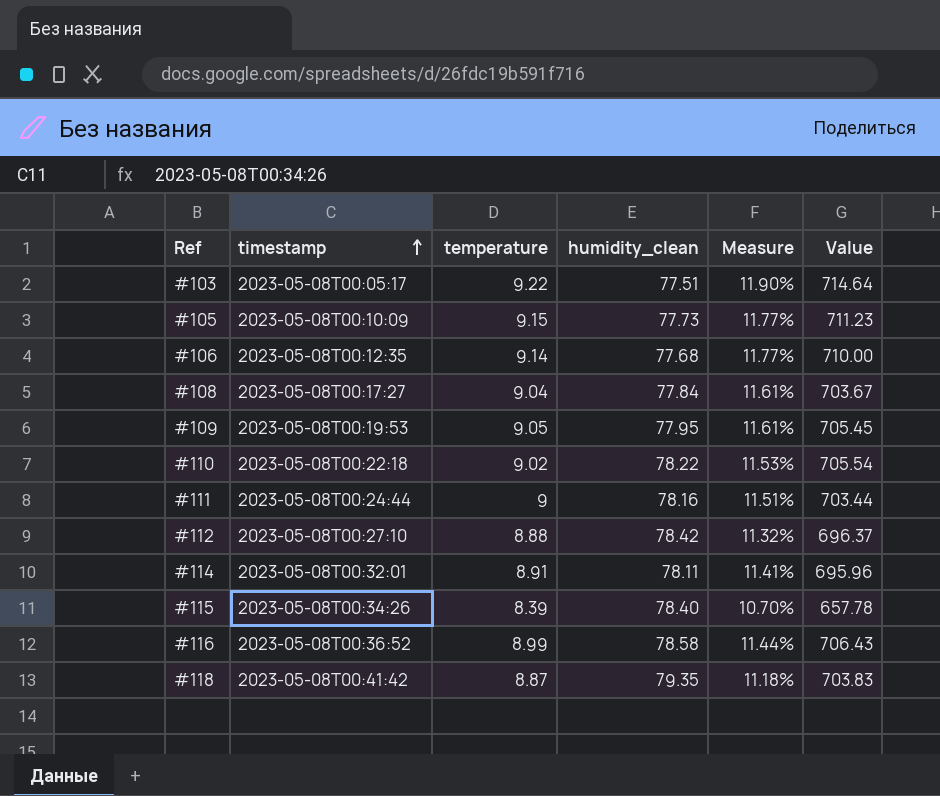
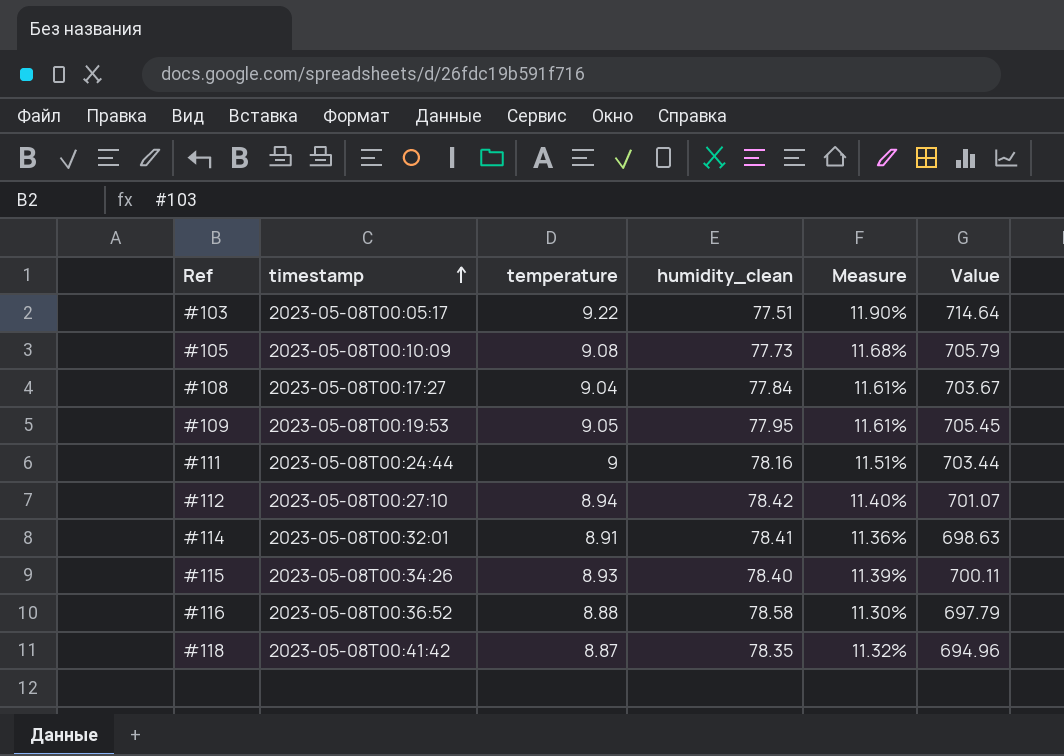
row #106: 2023-05-08T00:12:35 | 9.14 | 77.68 | 11.77% | 710.00 -> none
row #110: 2023-05-08T00:22:18 | 9.02 | 78.22 | 11.53% | 705.54 -> none
#105 | temperature: 9.15 -> 9.08
#105 | Measure: 11.77% -> 11.68%
#105 | Value: 711.23 -> 705.79
#112 | temperature: 8.88 -> 8.94
#112 | Measure: 11.32% -> 11.40%
#112 | Value: 696.37 -> 701.07
#114 | humidity_clean: 78.11 -> 78.41
#114 | Measure: 11.41% -> 11.36%
#114 | Value: 695.96 -> 698.63
#115 | temperature: 8.39 -> 8.93
#115 | Measure: 10.70% -> 11.39%
#115 | Value: 657.78 -> 700.11
#116 | temperature: 8.99 -> 8.88
#116 | Measure: 11.44% -> 11.30%
#116 | Value: 706.43 -> 697.79
#118 | humidity_clean: 79.35 -> 78.35
#118 | Measure: 11.18% -> 11.32%
#118 | Value: 703.83 -> 694.96

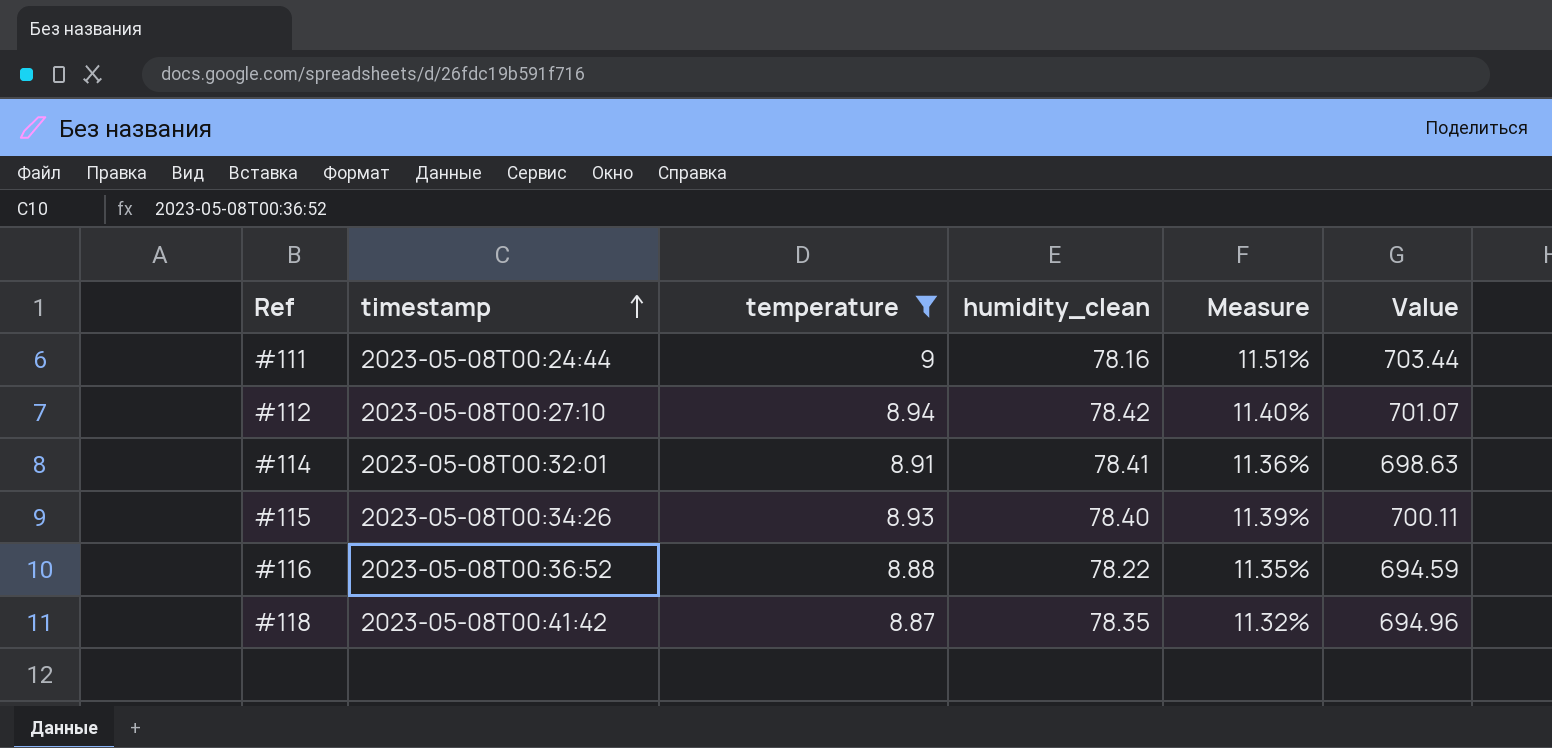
filter: none -> temperature <= 9
#116 | humidity_clean: 78.58 -> 78.22
#116 | Measure: 11.30% -> 11.35%
#116 | Value: 697.79 -> 694.59

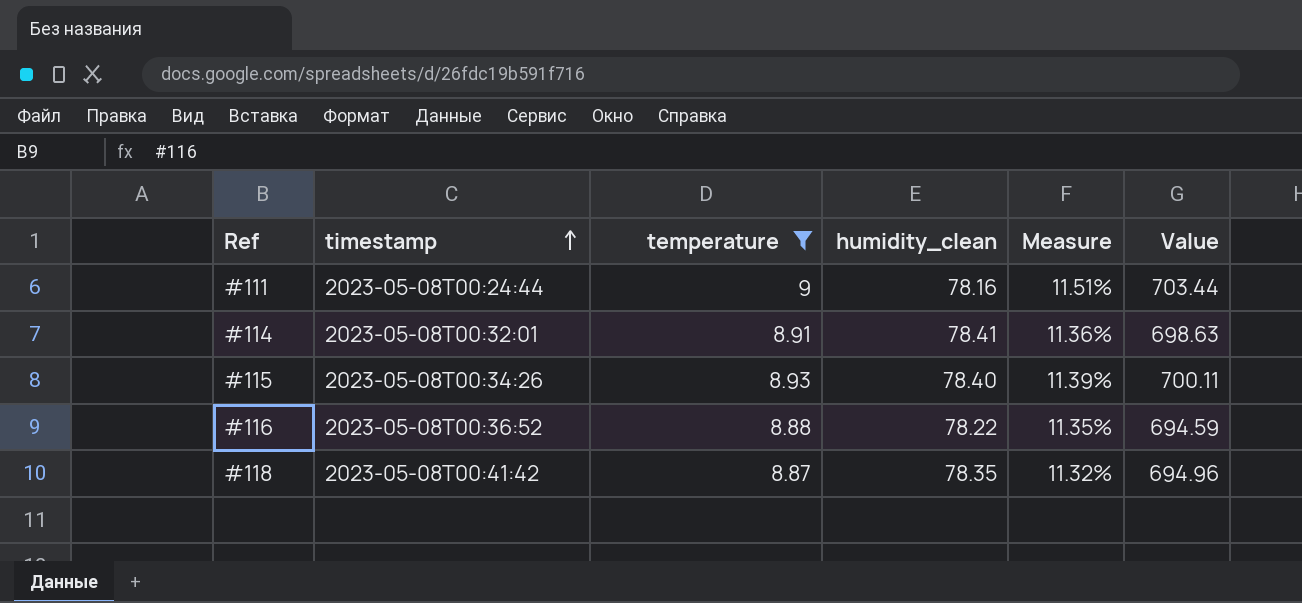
row #112: 2023-05-08T00:27:10 | 8.94 | 78.42 | 11.40% | 701.07 -> none

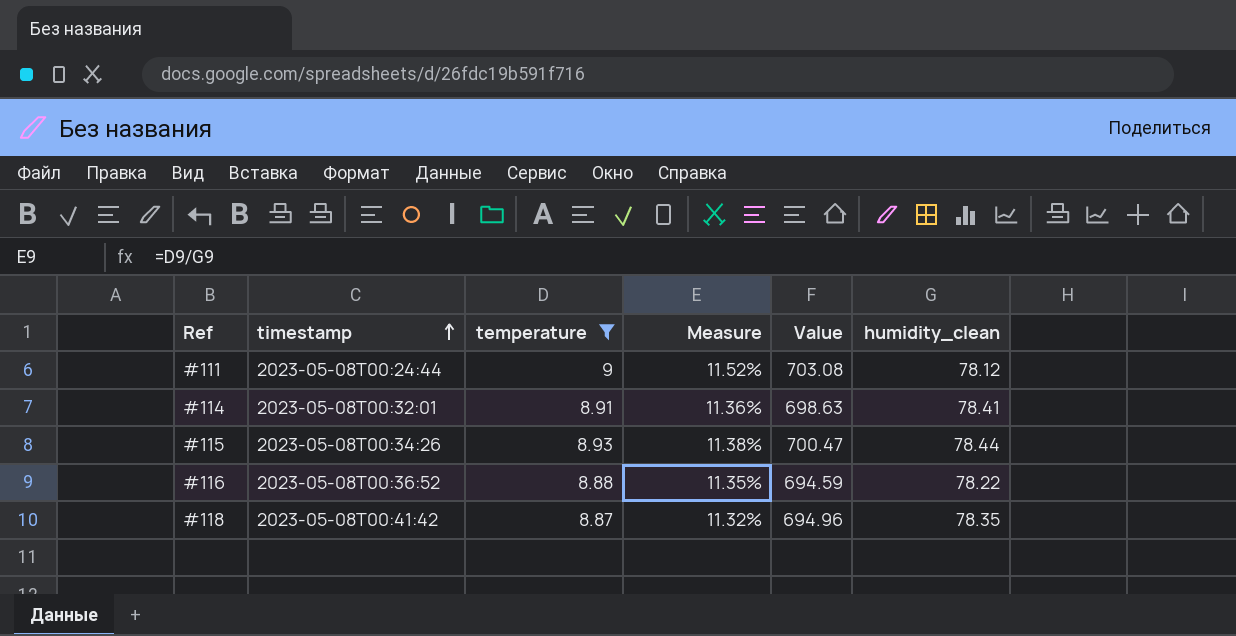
column humidity_clean | position: 4 -> 6
#111 | Measure: 11.51% -> 11.52%
#111 | Value: 703.44 -> 703.08
#111 | humidity_clean: 78.16 -> 78.12
#115 | Measure: 11.39% -> 11.38%
#115 | Value: 700.11 -> 700.47
#115 | humidity_clean: 78.40 -> 78.44

